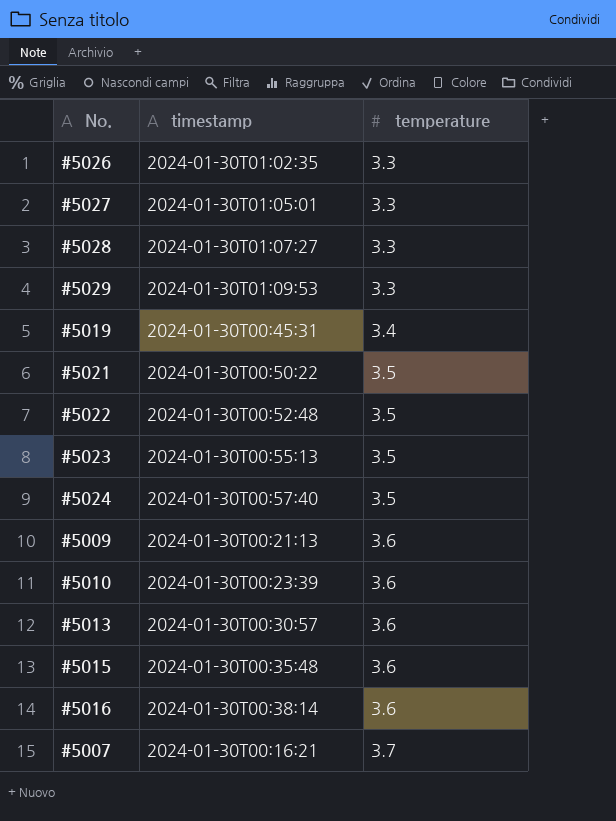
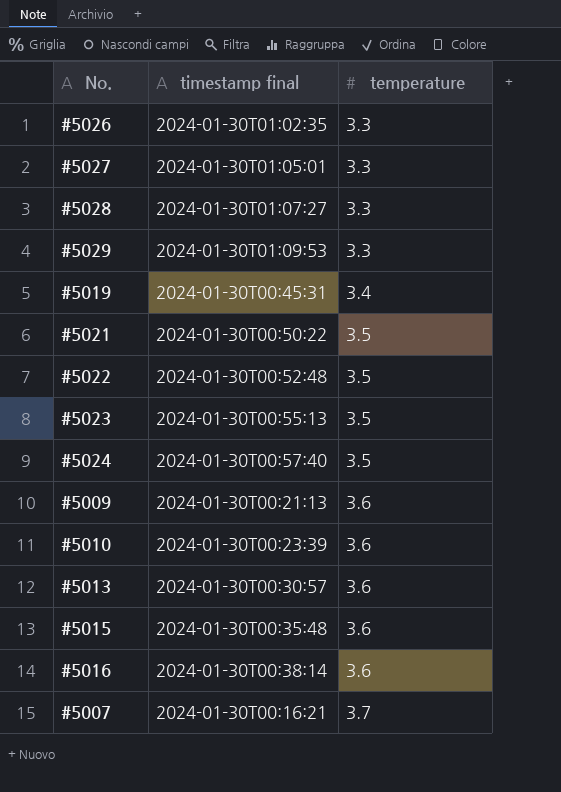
column name: timestamp -> timestamp final

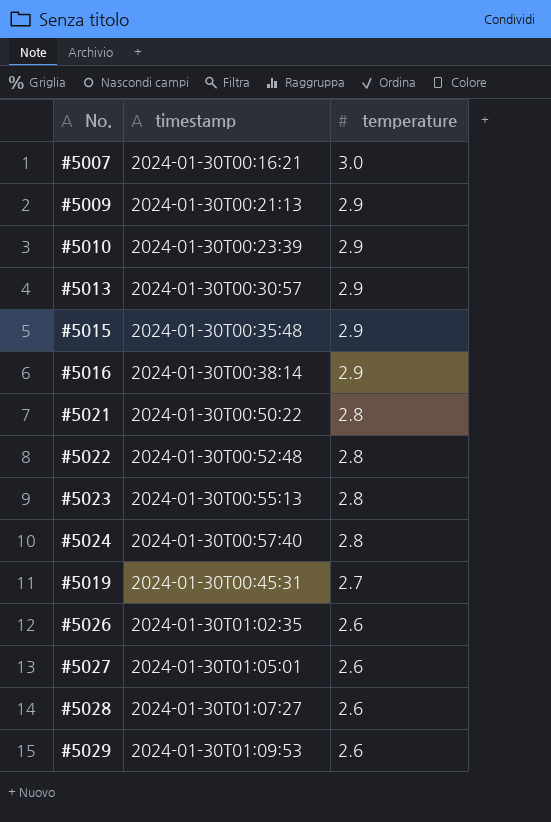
row order: temperature ascending -> temperature descending
column name: timestamp final -> timestamp
#5007 | temperature: 3.7 -> 3.0
#5009 | temperature: 3.6 -> 2.9
#5010 | temperature: 3.6 -> 2.9
#5013 | temperature: 3.6 -> 2.9
#5015 | temperature: 3.6 -> 2.9
#5016 | temperature: 3.6 -> 2.9
#5021 | temperature: 3.5 -> 2.8
#5022 | temperature: 3.5 -> 2.8
#5023 | temperature: 3.5 -> 2.8
#5024 | temperature: 3.5 -> 2.8
#5019 | temperature: 3.4 -> 2.7
#5026 | temperature: 3.3 -> 2.6
#5027 | temperature: 3.3 -> 2.6
#5028 | temperature: 3.3 -> 2.6
#5029 | temperature: 3.3 -> 2.6

